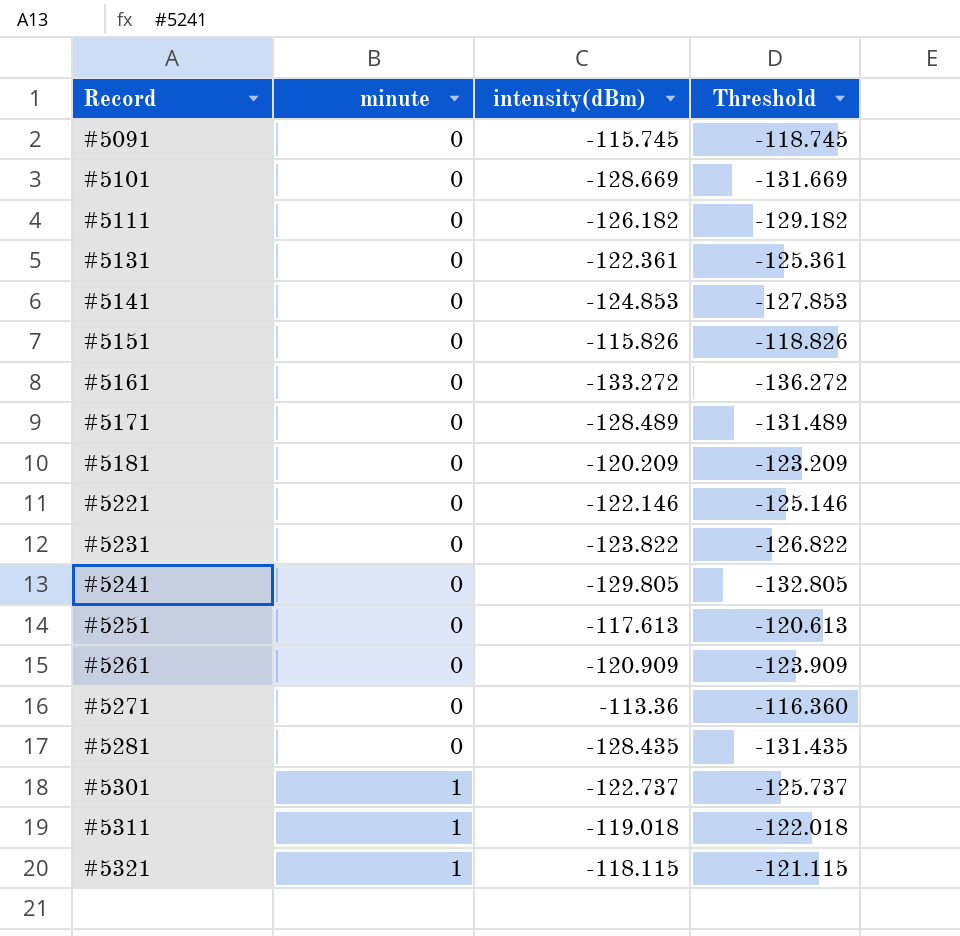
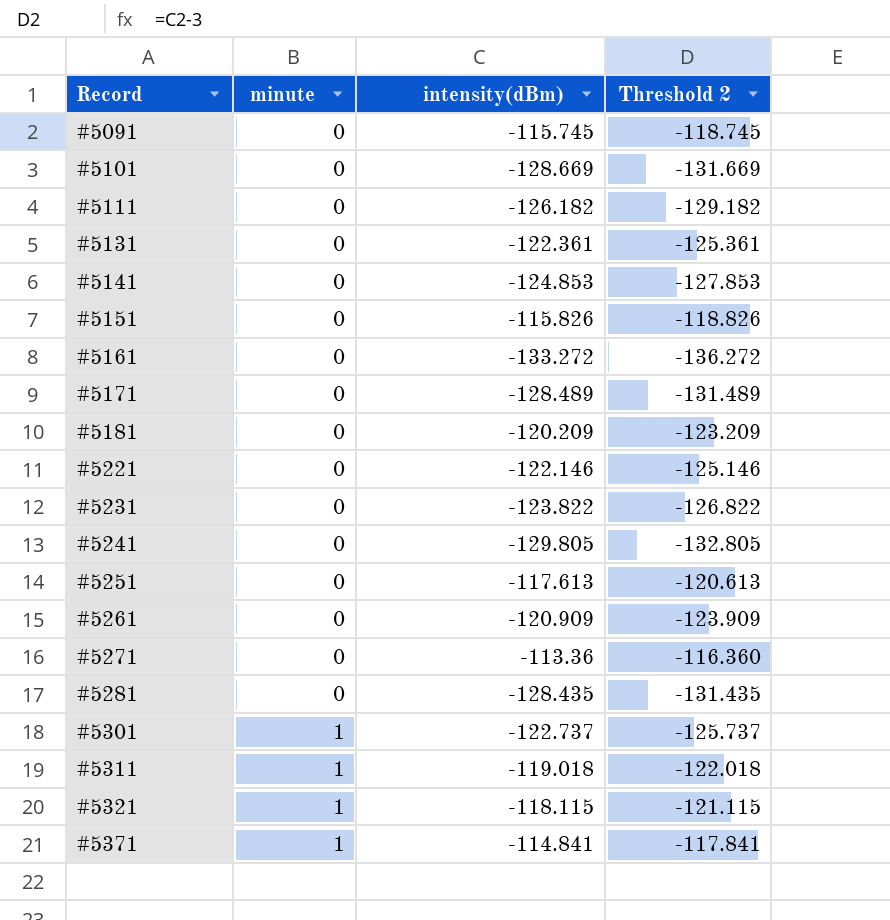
column name: Threshold -> Threshold 2
row #5371: none -> 1 | -114.841 | -117.841

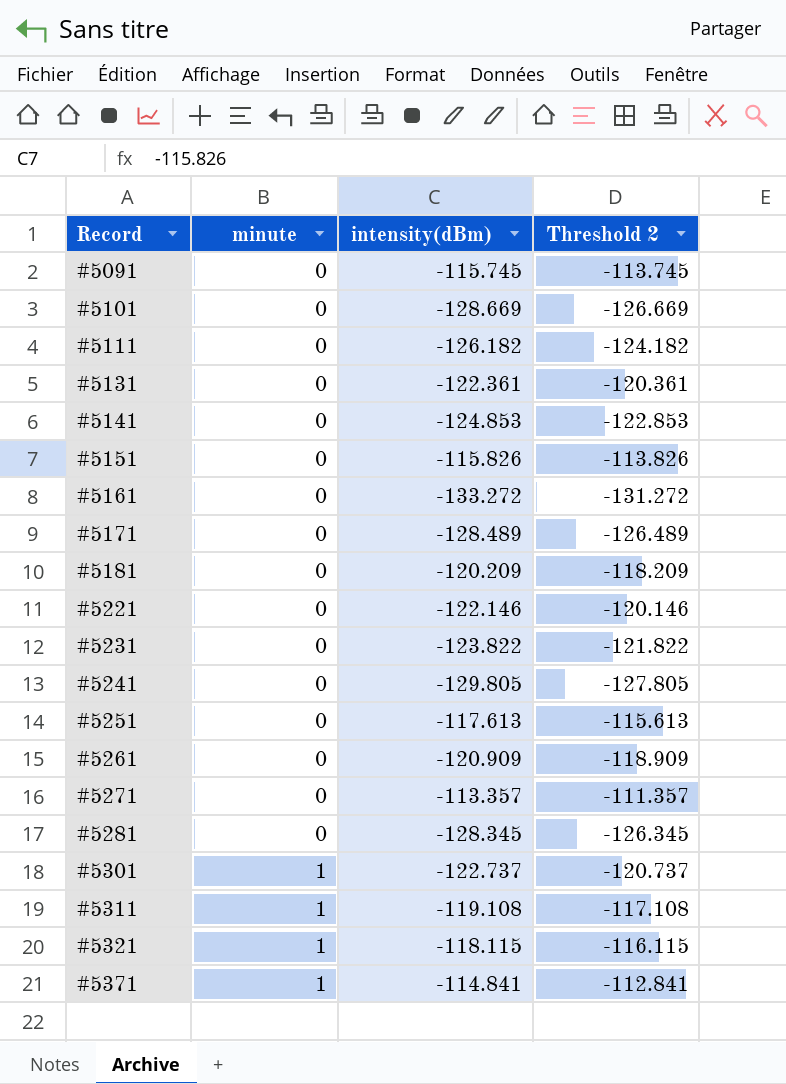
column Threshold 2 | formula: [intensity(dBm)] - 3 -> [intensity(dBm)] + 2
#5271 | intensity(dBm): -113.36 -> -113.357
#5281 | intensity(dBm): -128.435 -> -128.345
#5311 | intensity(dBm): -119.018 -> -119.108

